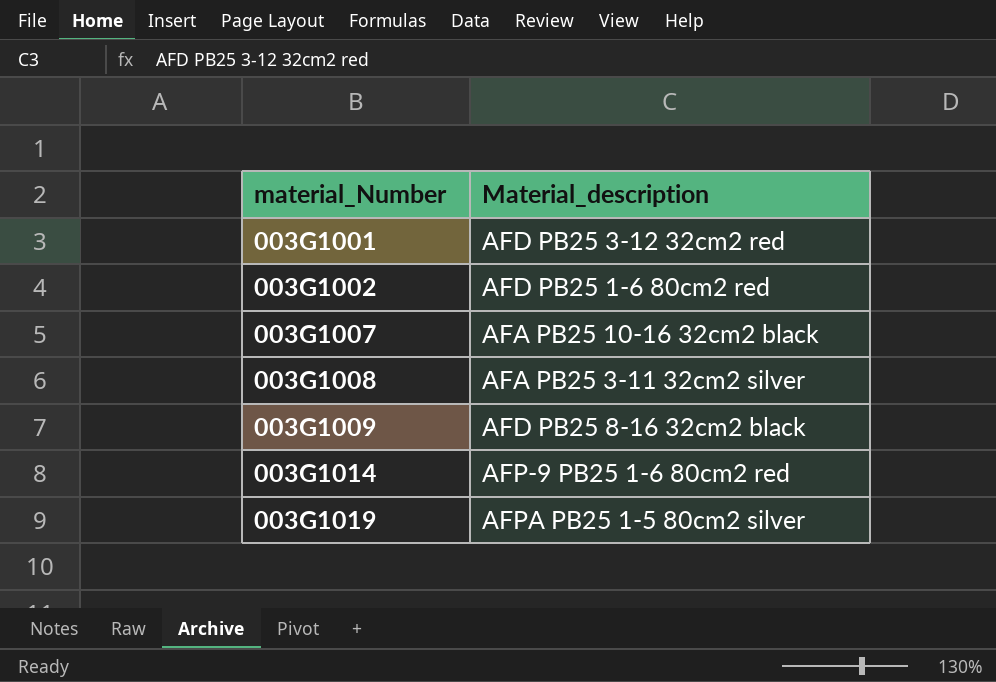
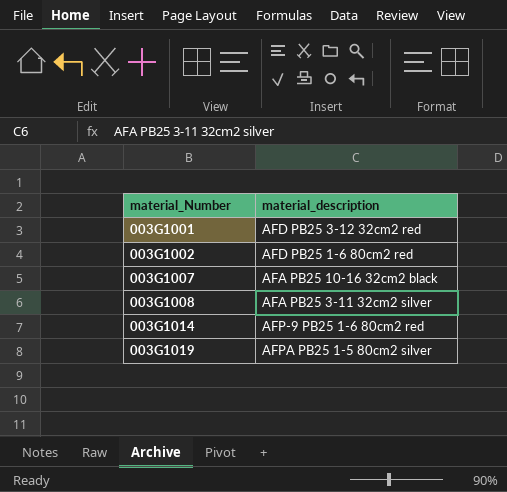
column name: Material_description -> material_description
row 003G1009: AFD PB25 8-16 32cm2 black -> none

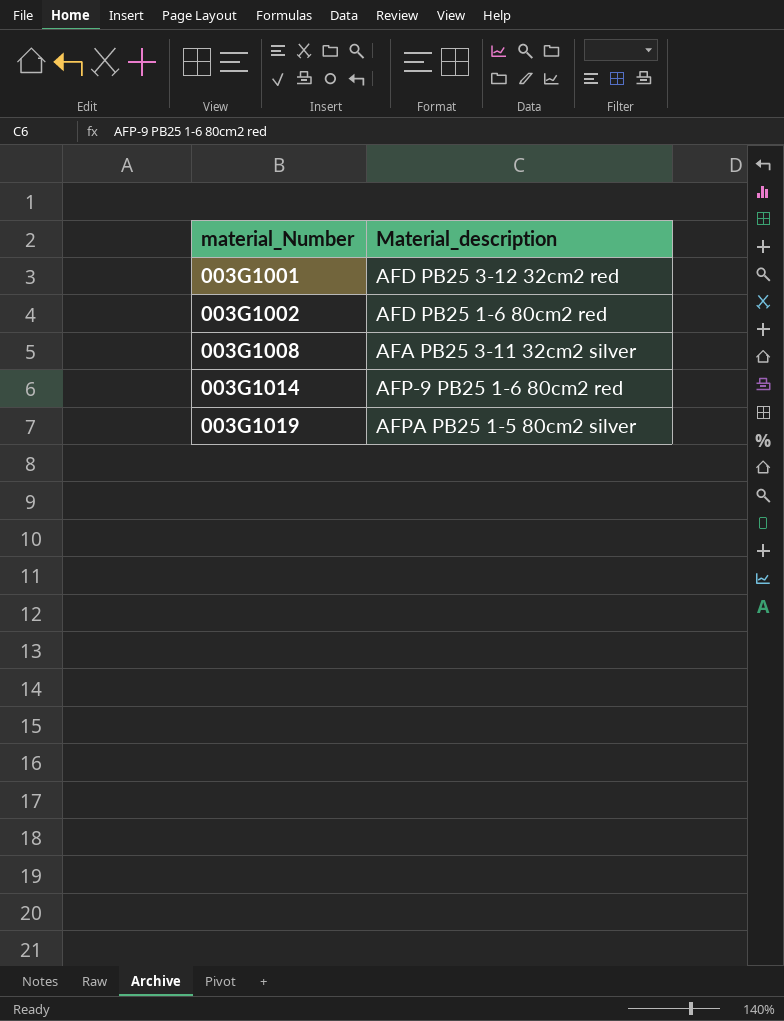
column name: material_description -> Material_description
row 003G1007: AFA PB25 10-16 32cm2 black -> none

